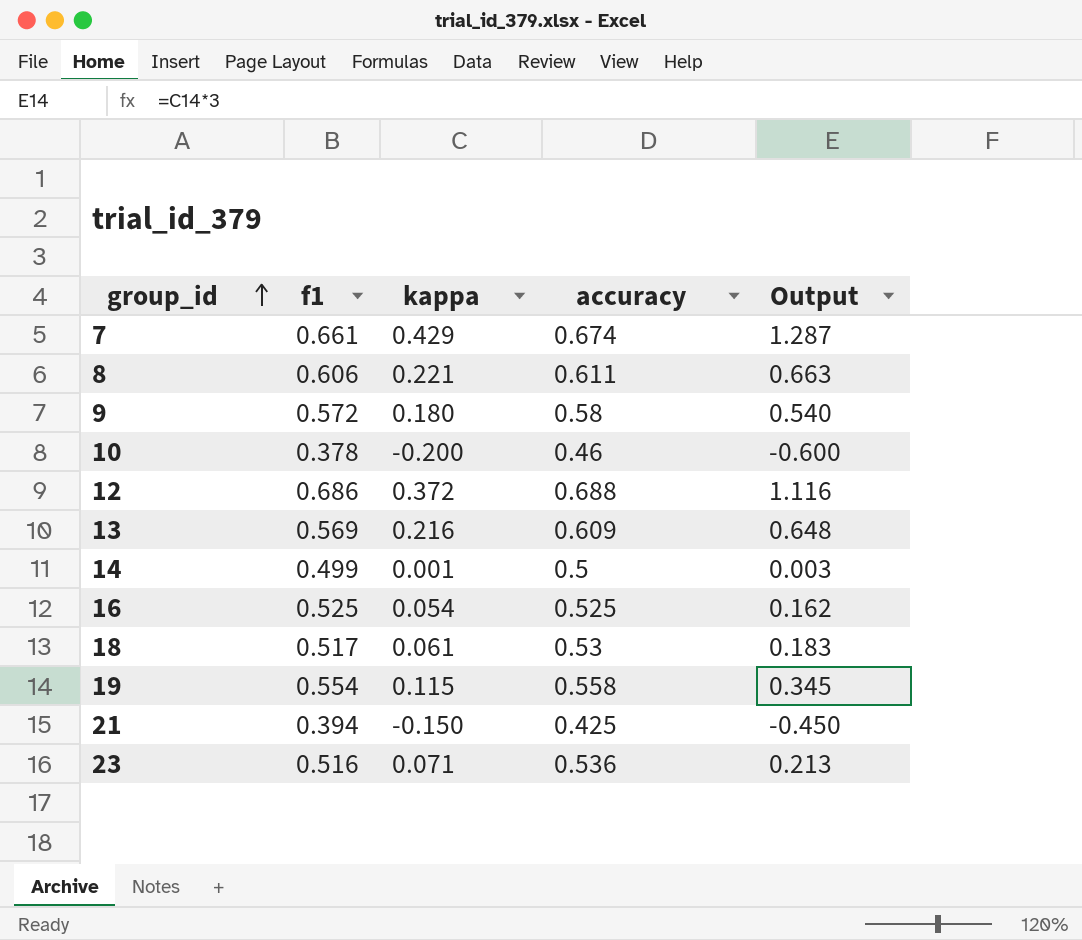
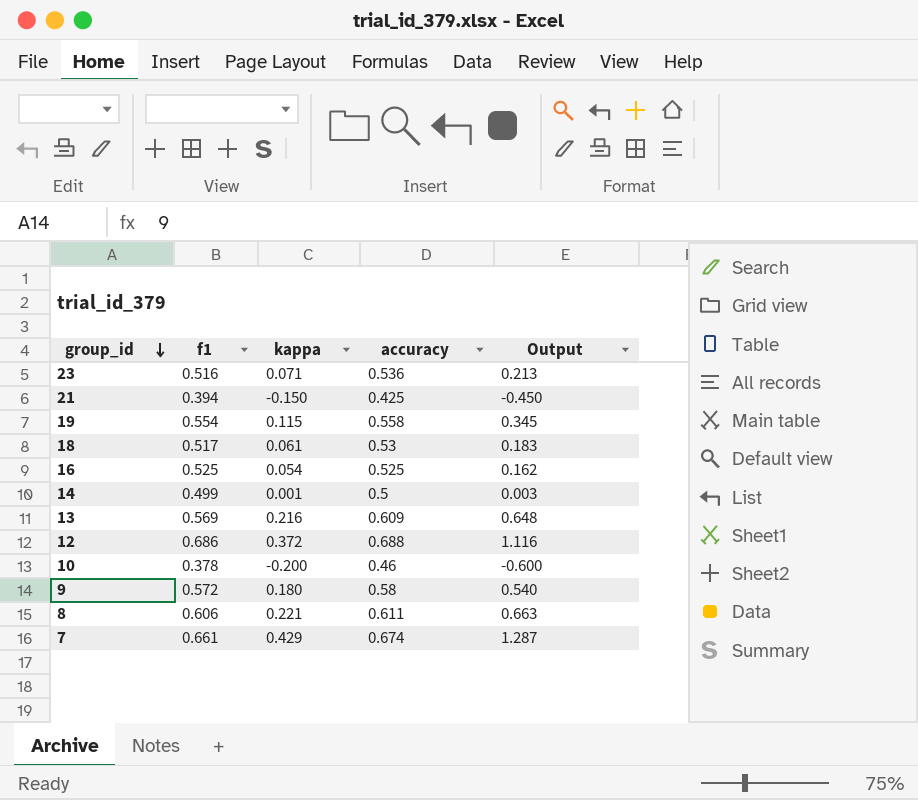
row order: group_id ascending -> group_id descending

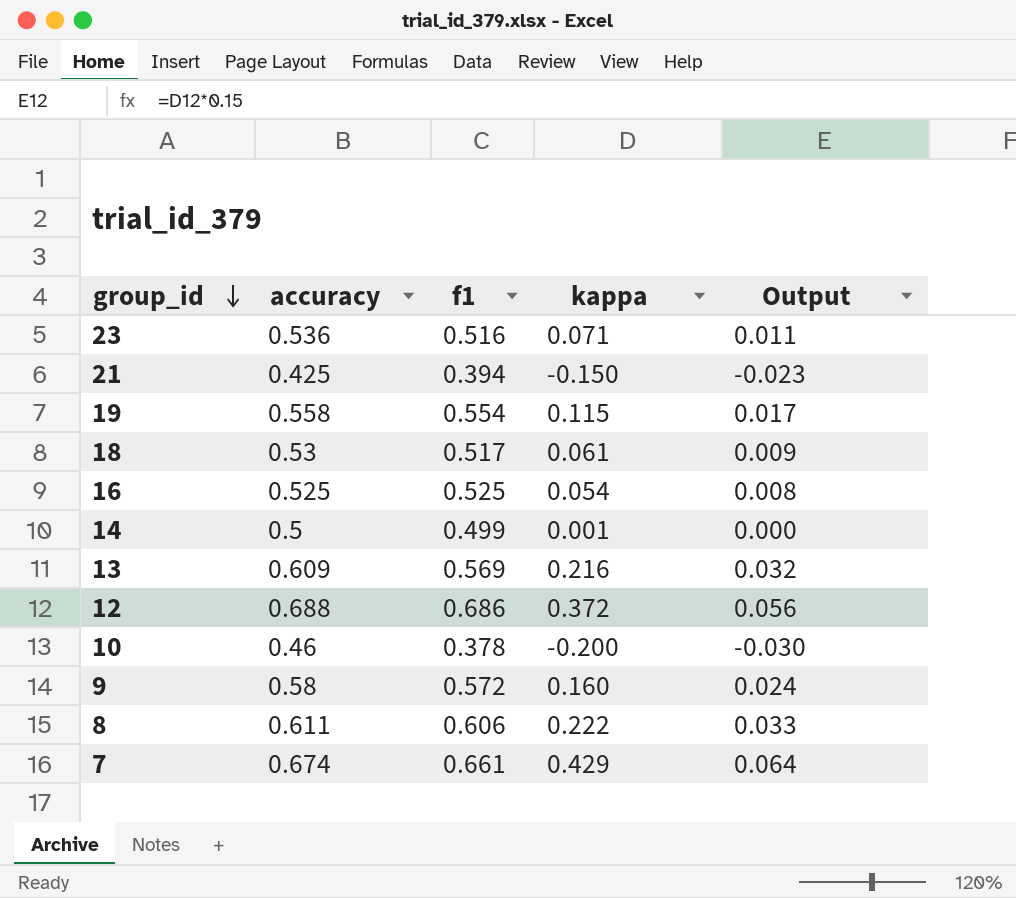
column accuracy | position: 4 -> 2
column Output | formula: [kappa] * 3 -> [kappa] * 0.15
9 | kappa: 0.180 -> 0.160
8 | kappa: 0.221 -> 0.222

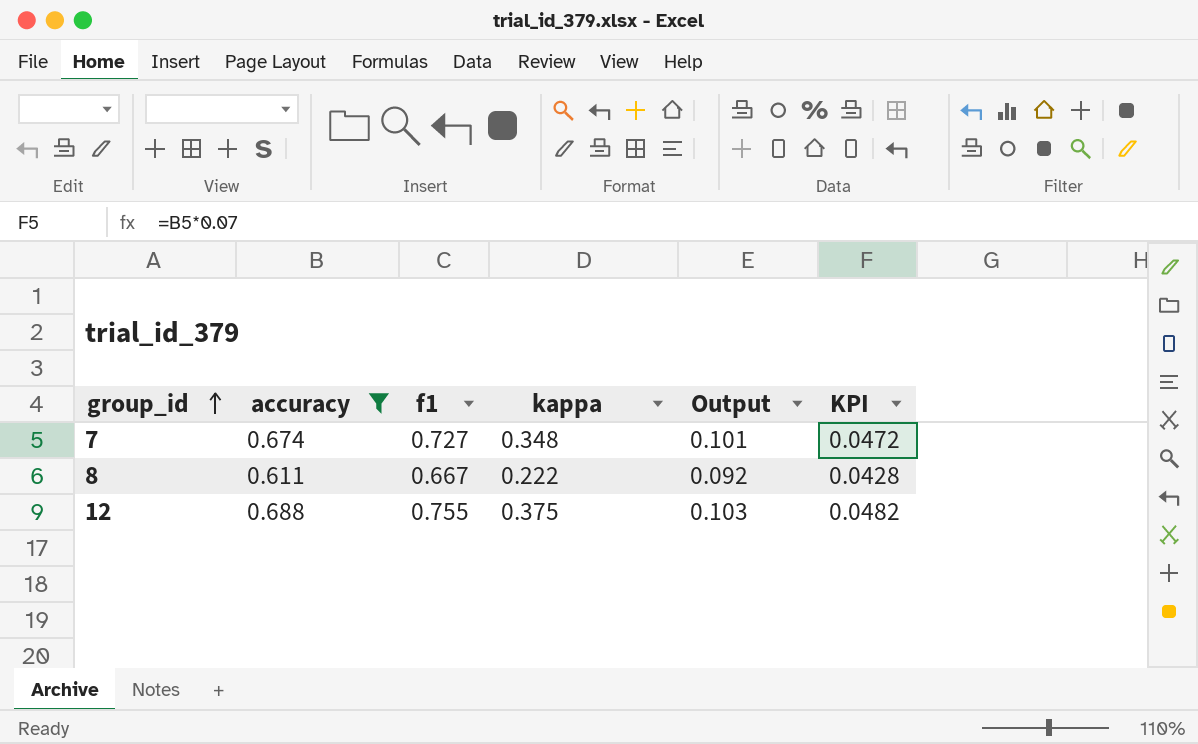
filter: none -> accuracy >= 0.611
row order: group_id descending -> group_id ascending
column Output | formula: [kappa] * 0.15 -> [accuracy] * 0.15
column KPI | formula: none -> [accuracy] * 0.07
7 | f1: 0.661 -> 0.727
7 | kappa: 0.429 -> 0.348
8 | f1: 0.606 -> 0.667
12 | f1: 0.686 -> 0.755
12 | kappa: 0.372 -> 0.375

